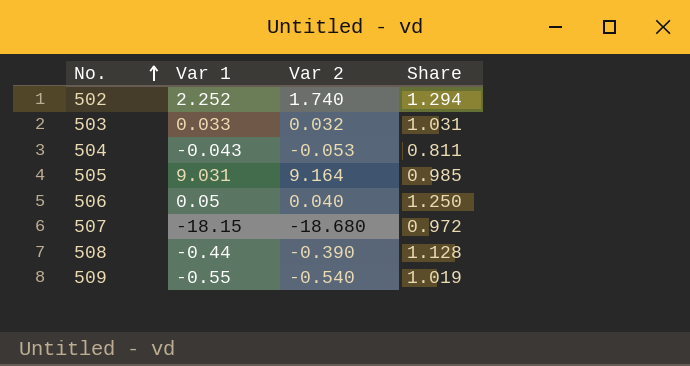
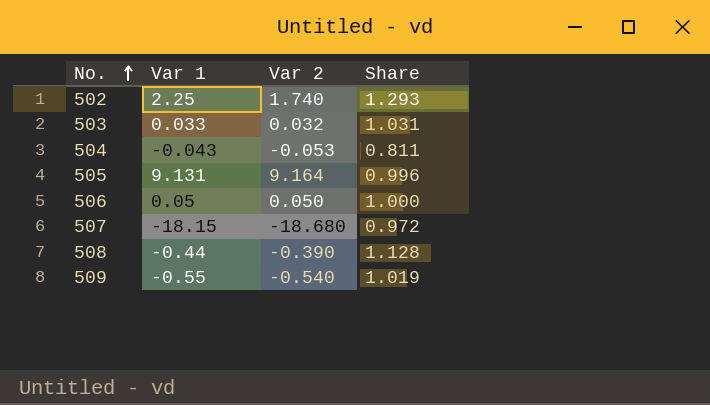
502 | Var 1: 2.252 -> 2.25
502 | Share: 1.294 -> 1.293
505 | Var 1: 9.031 -> 9.131
505 | Share: 0.985 -> 0.996
506 | Var 2: 0.040 -> 0.050
506 | Share: 1.250 -> 1.000

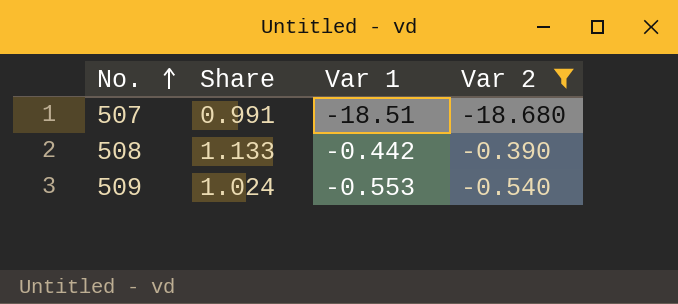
filter: none -> Var 2 <= -0.390
column Share | position: 4 -> 2
507 | Share: 0.972 -> 0.991
507 | Var 1: -18.15 -> -18.51
508 | Share: 1.128 -> 1.133
508 | Var 1: -0.44 -> -0.442
509 | Share: 1.019 -> 1.024
509 | Var 1: -0.55 -> -0.553

